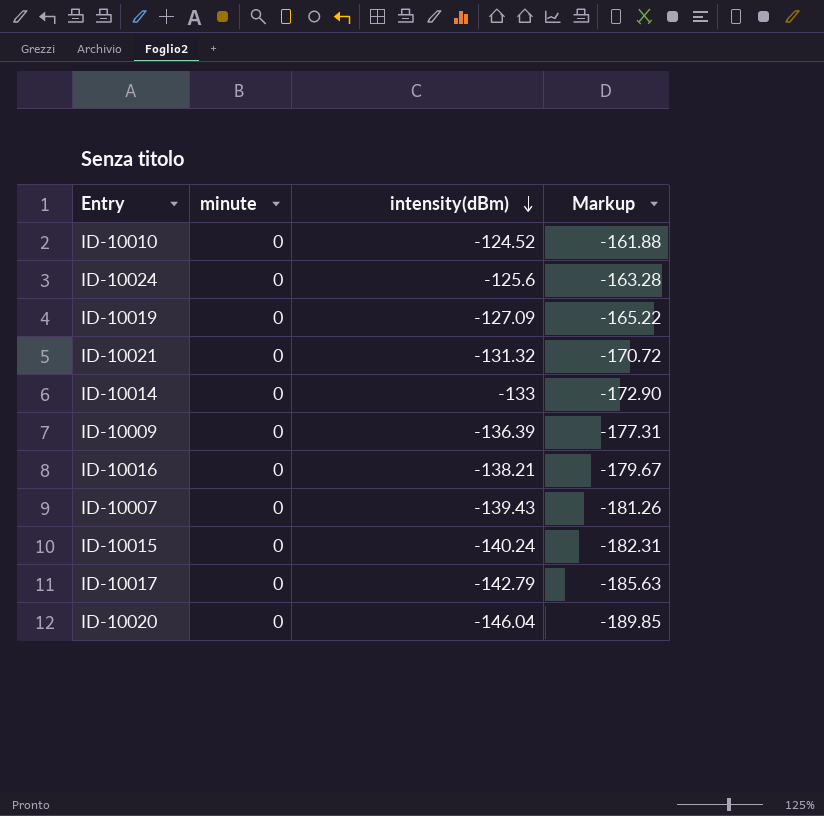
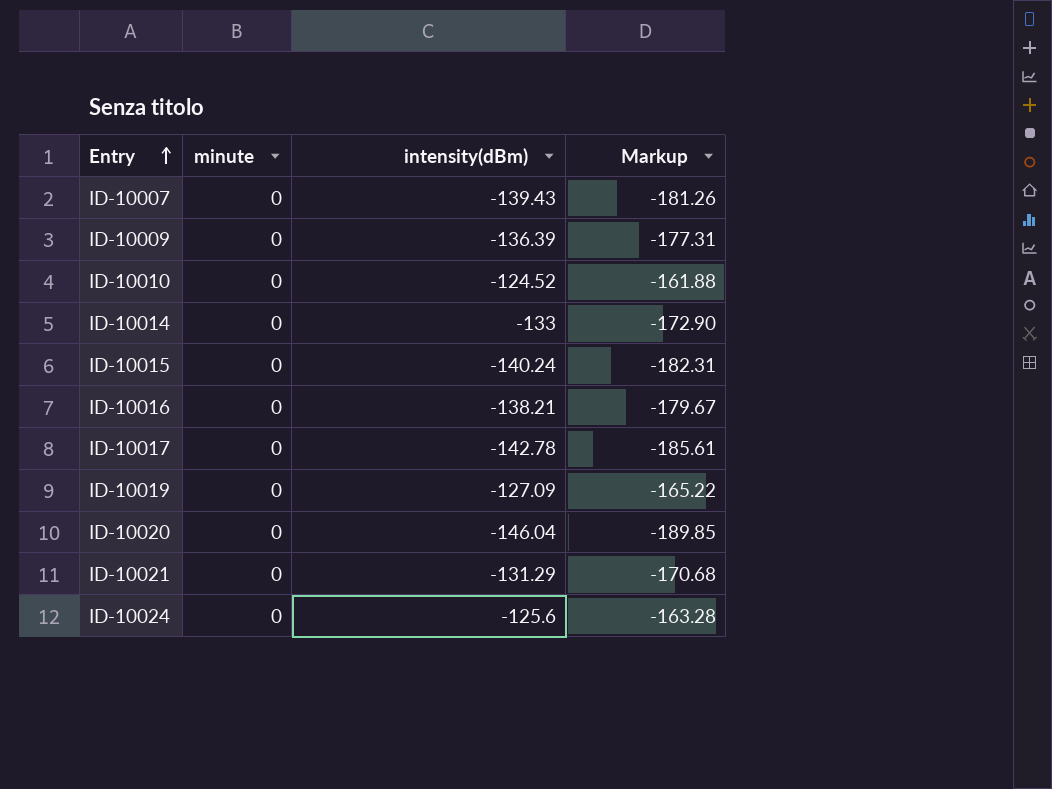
row order: intensity(dBm) descending -> Entry ascending
ID-10017 | intensity(dBm): -142.79 -> -142.78
ID-10017 | Markup: -185.63 -> -185.61
ID-10021 | intensity(dBm): -131.32 -> -131.29
ID-10021 | Markup: -170.72 -> -170.68

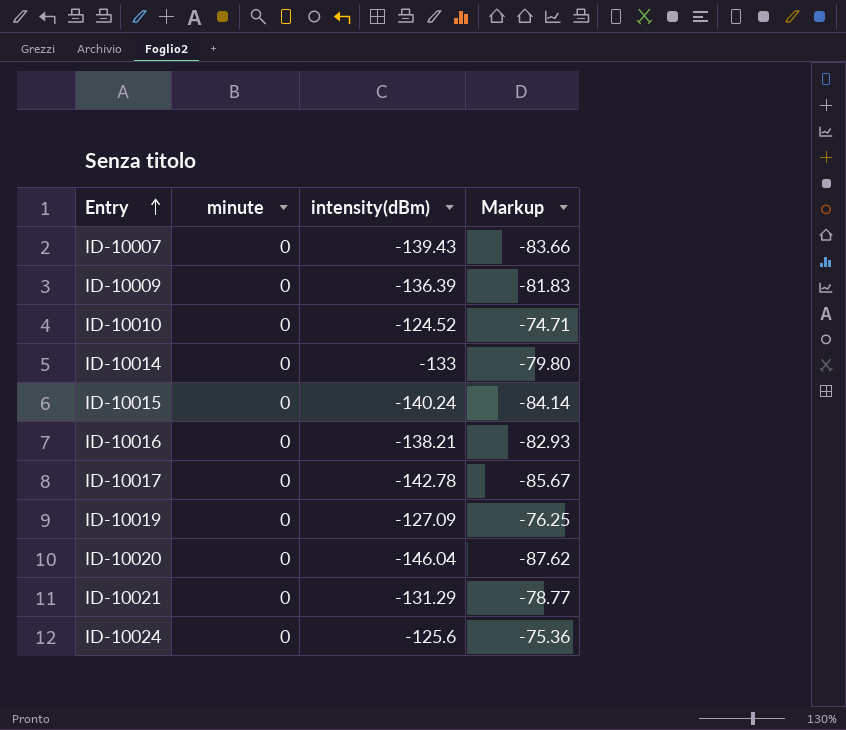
column Markup | formula: [intensity(dBm)] * 1.3 -> [intensity(dBm)] * 0.6

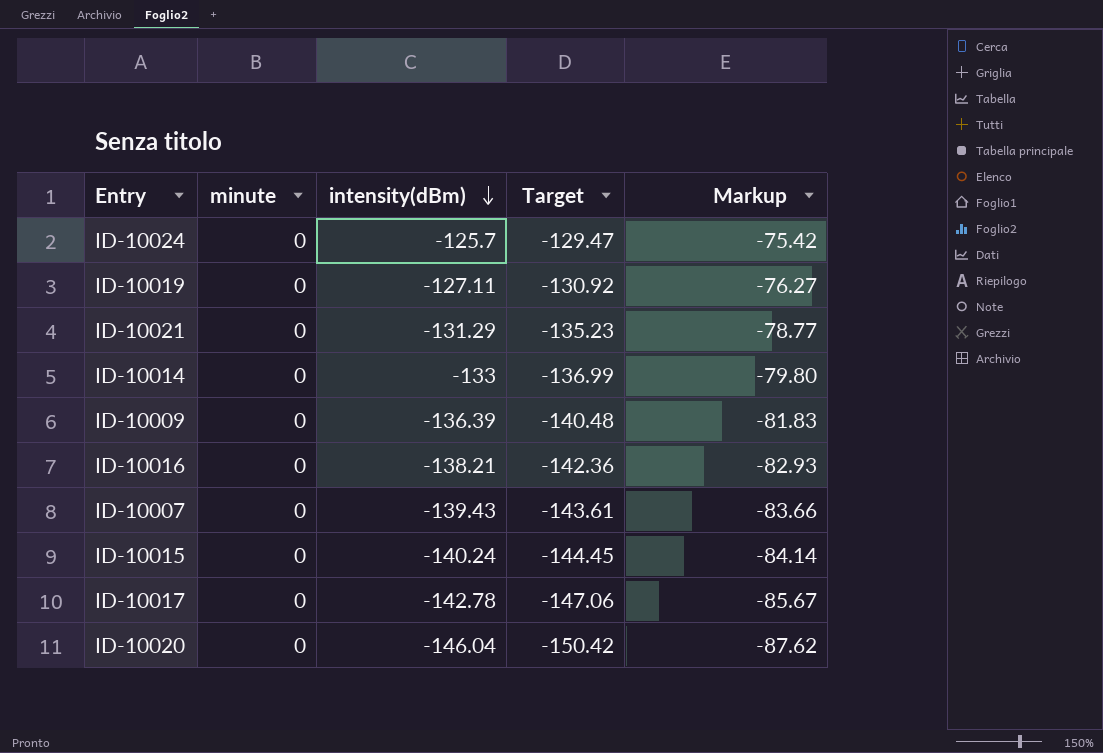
row order: Entry ascending -> intensity(dBm) descending
column Target | formula: none -> [intensity(dBm)] * 1.03
row ID-10010: 0 | -124.52 | -74.71 -> none
ID-10024 | intensity(dBm): -125.6 -> -125.7
ID-10024 | Markup: -75.36 -> -75.42
ID-10019 | intensity(dBm): -127.09 -> -127.11
ID-10019 | Markup: -76.25 -> -76.27

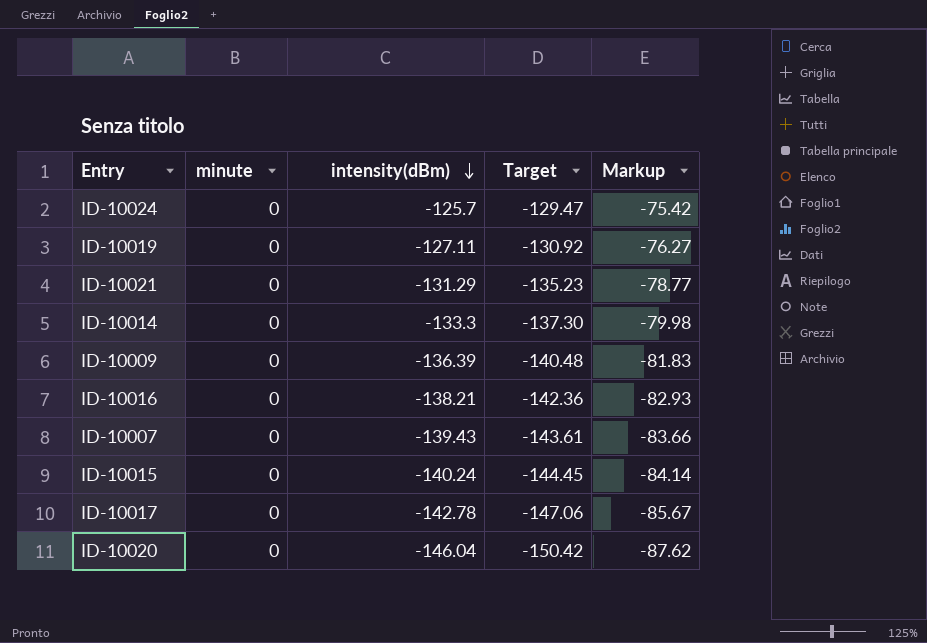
ID-10014 | intensity(dBm): -133 -> -133.3
ID-10014 | Target: -136.99 -> -137.30
ID-10014 | Markup: -79.80 -> -79.98

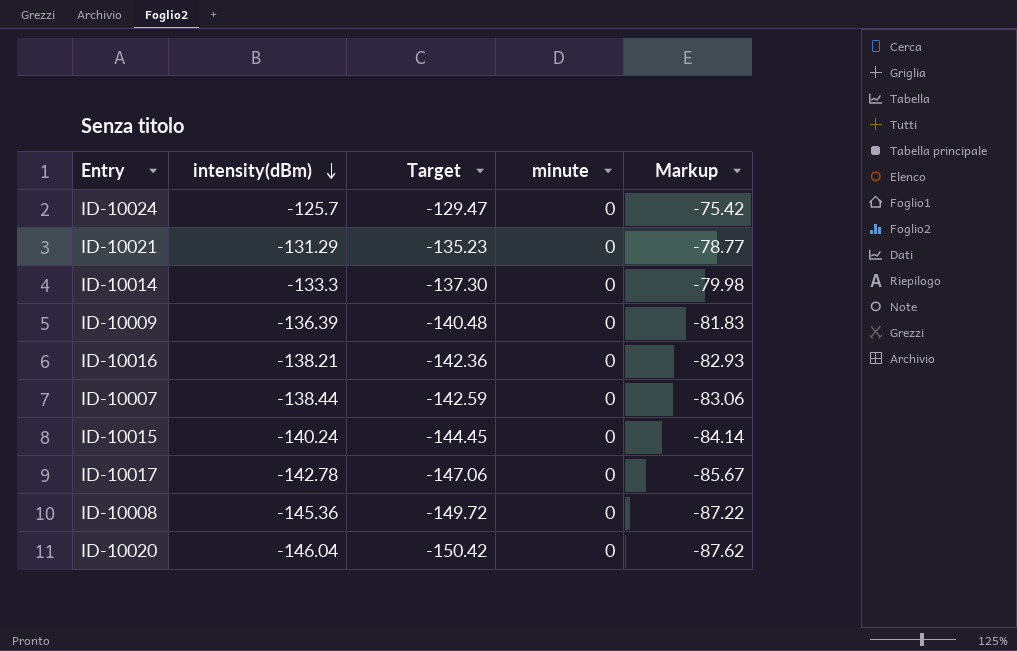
column minute | position: 2 -> 4
row ID-10019: 0 | -127.11 | -130.92 | -76.27 -> none
ID-10007 | intensity(dBm): -139.43 -> -138.44
ID-10007 | Target: -143.61 -> -142.59
ID-10007 | Markup: -83.66 -> -83.06
row ID-10008: none -> -145.36 | -149.72 | 0 | -87.22

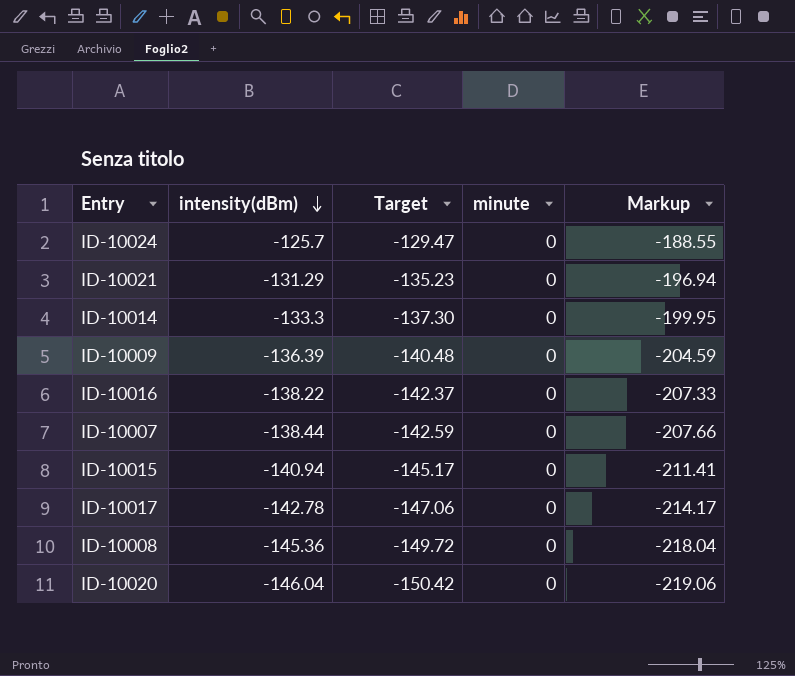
column Markup | formula: [intensity(dBm)] * 0.6 -> [intensity(dBm)] * 1.5
ID-10016 | intensity(dBm): -138.21 -> -138.22
ID-10016 | Target: -142.36 -> -142.37
ID-10015 | intensity(dBm): -140.24 -> -140.94
ID-10015 | Target: -144.45 -> -145.17

